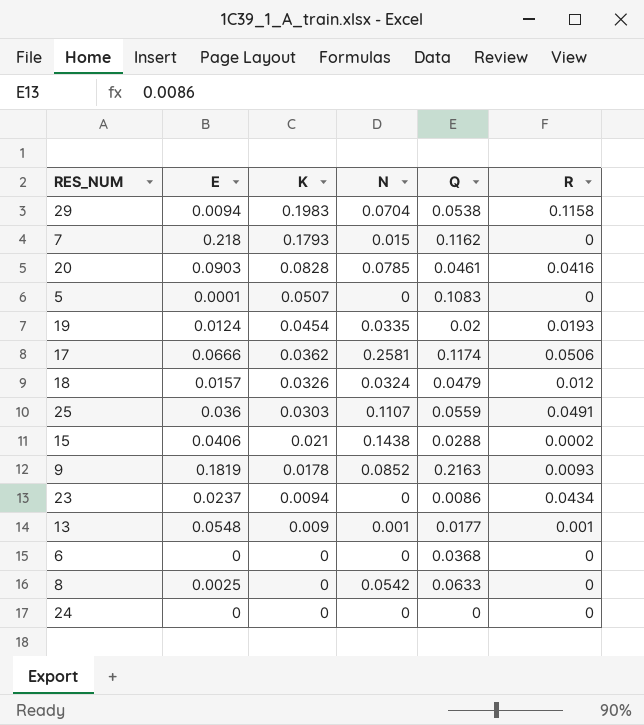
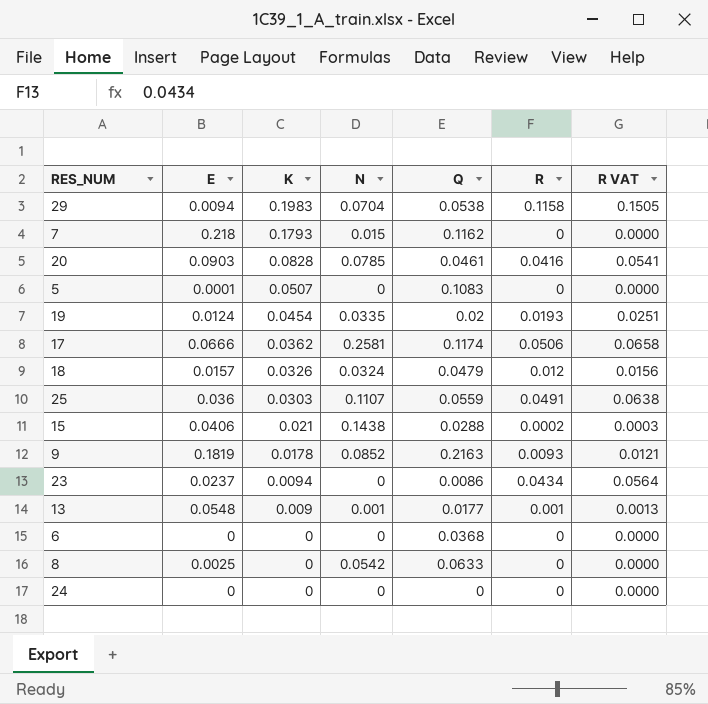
column R VAT | formula: none -> [R] * 1.3

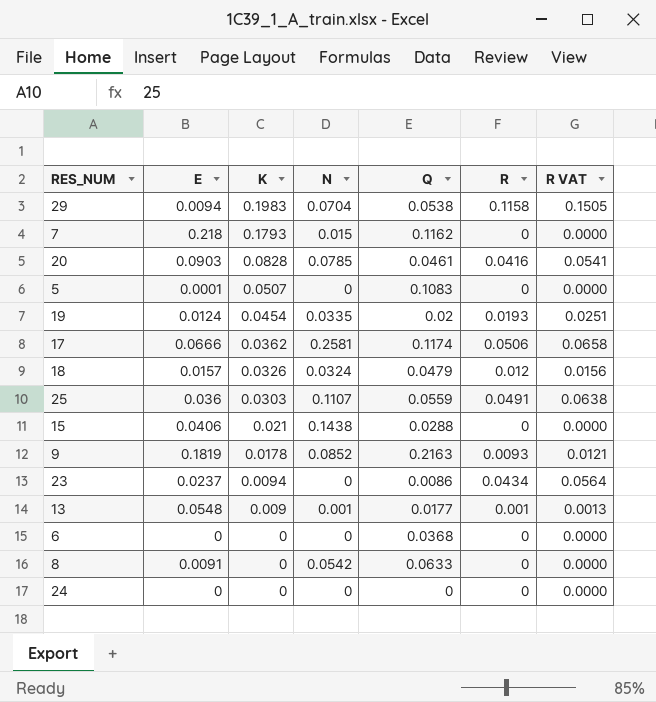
15 | R: 0.0002 -> 0
15 | R VAT: 0.0003 -> 0.0000
8 | E: 0.0025 -> 0.0091

